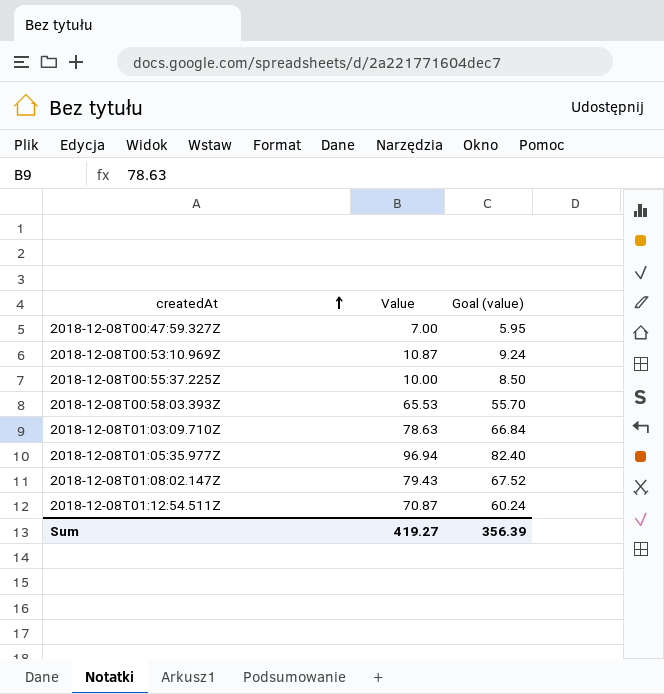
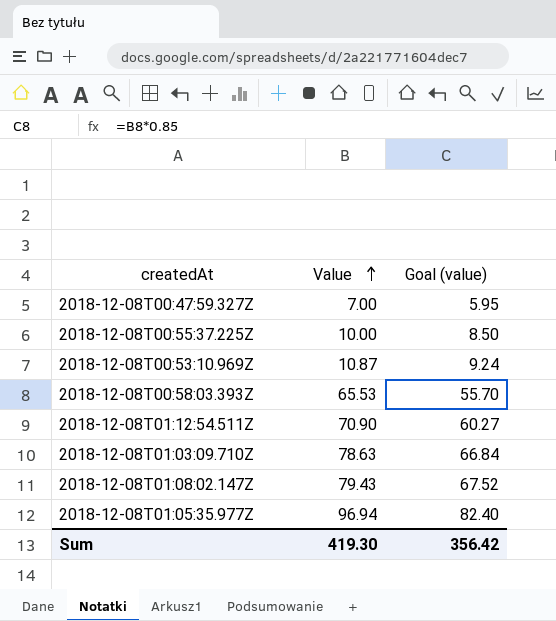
row order: createdAt ascending -> Value ascending
2018-12-08T01:12:54.511Z | Value: 70.87 -> 70.90
2018-12-08T01:12:54.511Z | Goal (value): 60.24 -> 60.27
Sum | Value: 419.27 -> 419.30
Sum | Goal (value): 356.39 -> 356.42

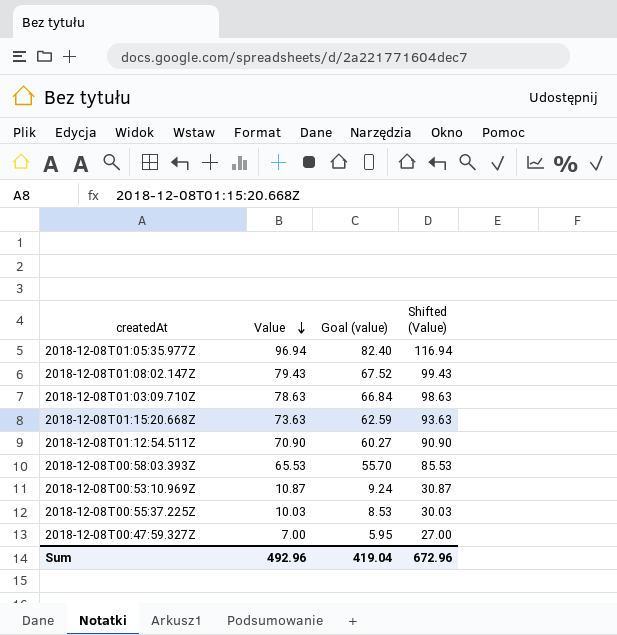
row order: Value ascending -> Value descending
column Shifted (Value) | formula: none -> [Value] + 20
row 2018-12-08T01:15:20.668Z: none -> 73.63 | 62.59 | 93.63
2018-12-08T00:55:37.225Z | Value: 10.00 -> 10.03
2018-12-08T00:55:37.225Z | Goal (value): 8.50 -> 8.53
Sum | Value: 419.30 -> 492.96
Sum | Goal (value): 356.42 -> 419.04

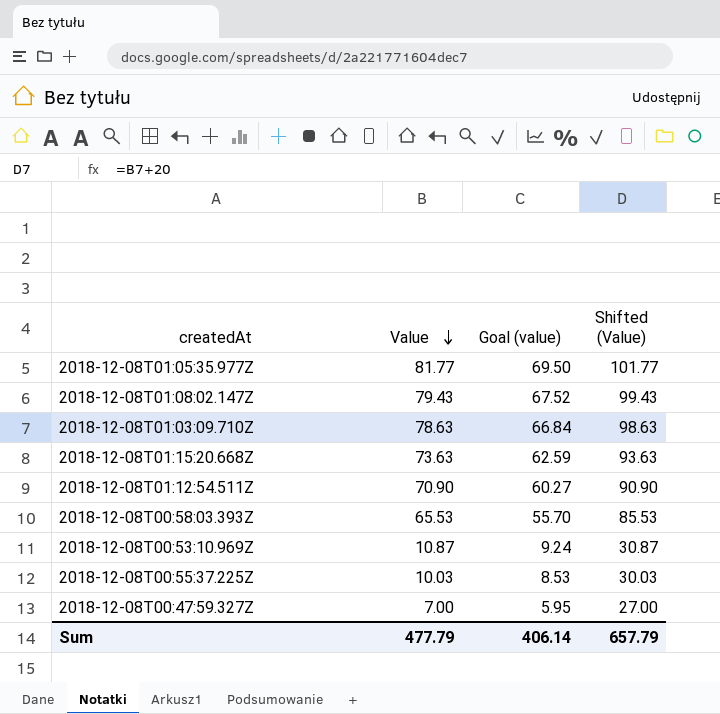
2018-12-08T01:05:35.977Z | Value: 96.94 -> 81.77
2018-12-08T01:05:35.977Z | Goal (value): 82.40 -> 69.50
2018-12-08T01:05:35.977Z | Shifted (Value): 116.94 -> 101.77
Sum | Value: 492.96 -> 477.79
Sum | Goal (value): 419.04 -> 406.14
Sum | Shifted (Value): 672.96 -> 657.79

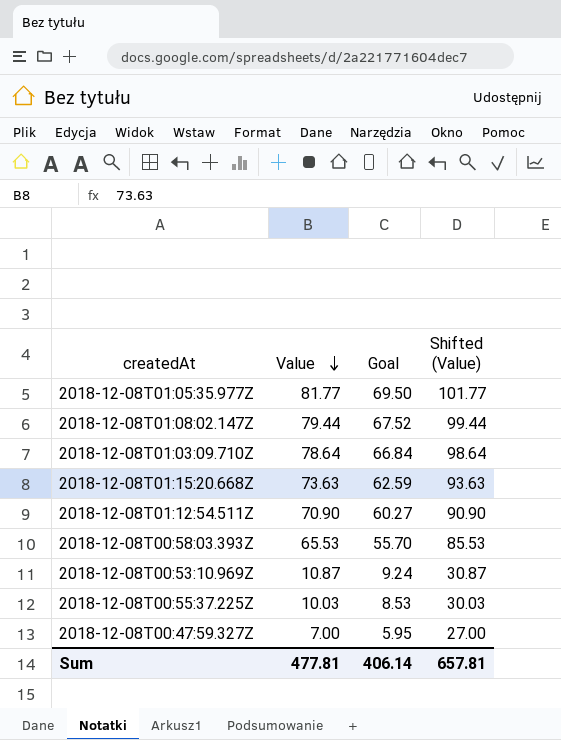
column name: Goal (value) -> Goal
2018-12-08T01:08:02.147Z | Value: 79.43 -> 79.44
2018-12-08T01:08:02.147Z | Shifted (Value): 99.43 -> 99.44
2018-12-08T01:03:09.710Z | Value: 78.63 -> 78.64
2018-12-08T01:03:09.710Z | Shifted (Value): 98.63 -> 98.64
Sum | Value: 477.79 -> 477.81
Sum | Shifted (Value): 657.79 -> 657.81

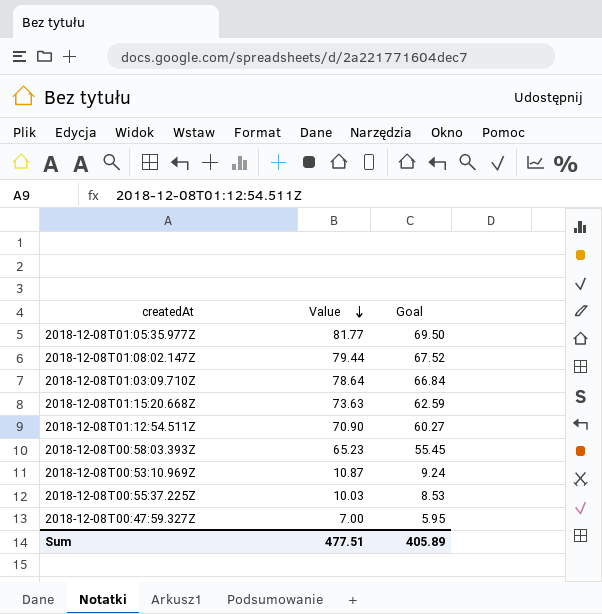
column Shifted (Value) | formula: [Value] + 20 -> none
2018-12-08T00:58:03.393Z | Value: 65.53 -> 65.23
2018-12-08T00:58:03.393Z | Goal: 55.70 -> 55.45
Sum | Value: 477.81 -> 477.51
Sum | Goal: 406.14 -> 405.89

